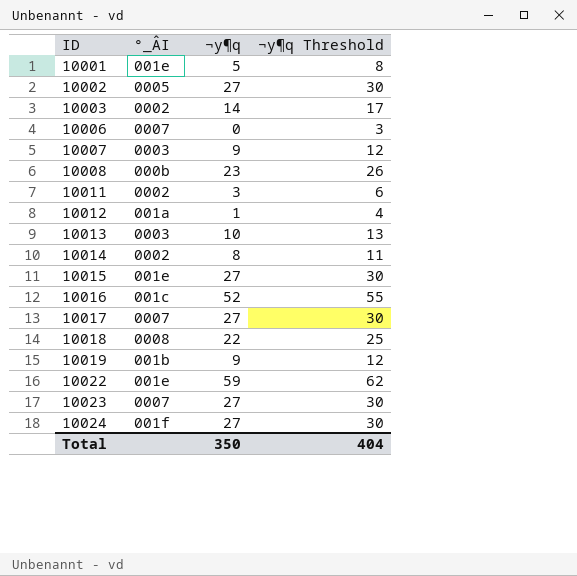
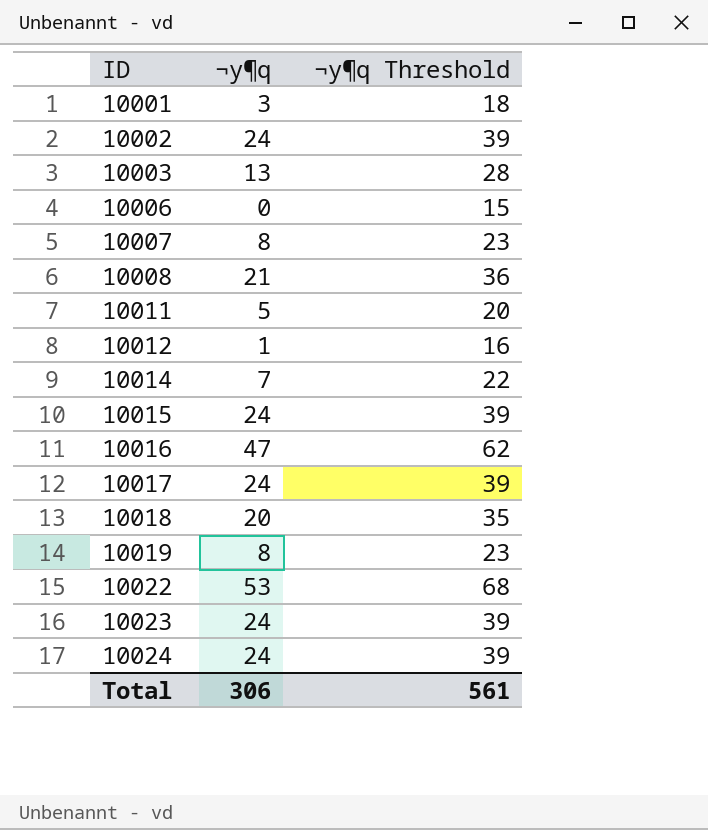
column °_ÂI | position: 2 -> none
column ¬y¶q Threshold | formula: [¬y¶q] + 3 -> [¬y¶q] + 15
row 10013: 0003 | 10 | 13 -> none
10001 | ¬y¶q: 5 -> 3
10002 | ¬y¶q: 27 -> 24
10003 | ¬y¶q: 14 -> 13
10007 | ¬y¶q: 9 -> 8
10008 | ¬y¶q: 23 -> 21
10011 | ¬y¶q: 3 -> 5
10014 | ¬y¶q: 8 -> 7
10015 | ¬y¶q: 27 -> 24
10016 | ¬y¶q: 52 -> 47
10017 | ¬y¶q: 27 -> 24
10018 | ¬y¶q: 22 -> 20
10019 | ¬y¶q: 9 -> 8
10022 | ¬y¶q: 59 -> 53
10023 | ¬y¶q: 27 -> 24
10024 | ¬y¶q: 27 -> 24
Total | ¬y¶q: 350 -> 306
Total | ¬y¶q Threshold: 404 -> 561

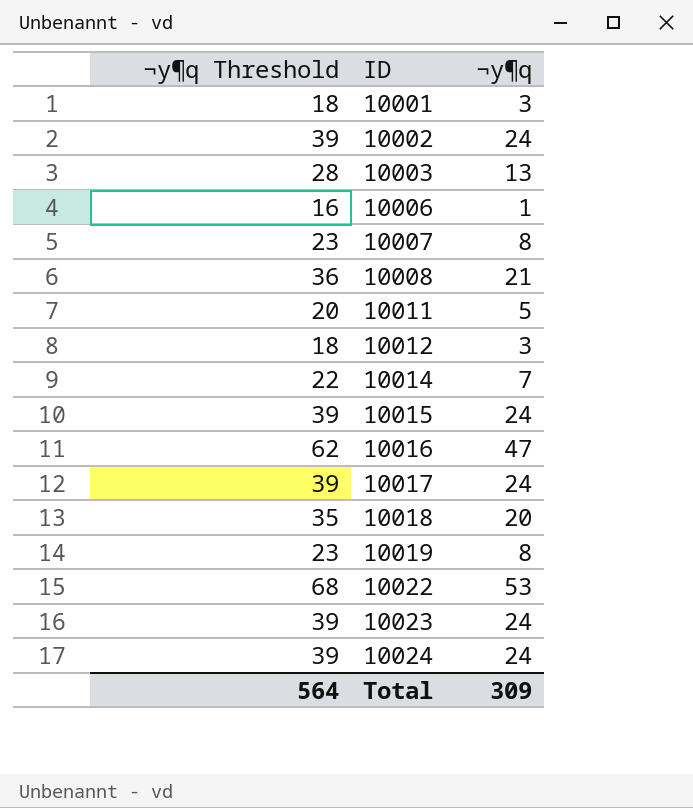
column ¬y¶q Threshold | position: 3 -> 1
10006 | ¬y¶q Threshold: 15 -> 16
10006 | ¬y¶q: 0 -> 1
10012 | ¬y¶q Threshold: 16 -> 18
10012 | ¬y¶q: 1 -> 3
Total | ¬y¶q Threshold: 561 -> 564
Total | ¬y¶q: 306 -> 309

